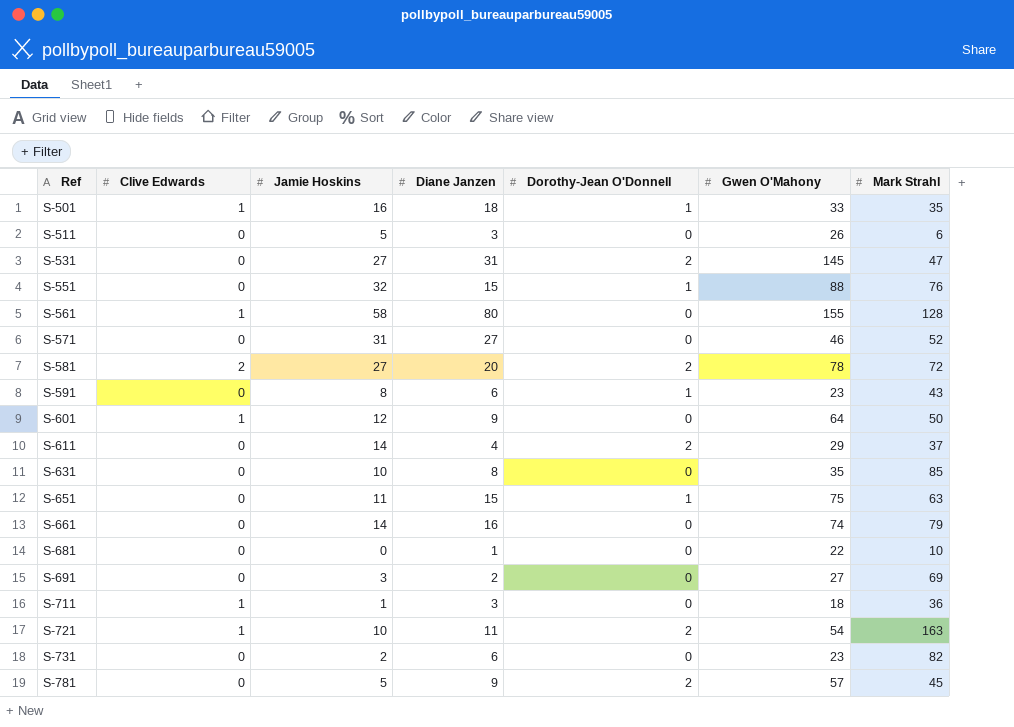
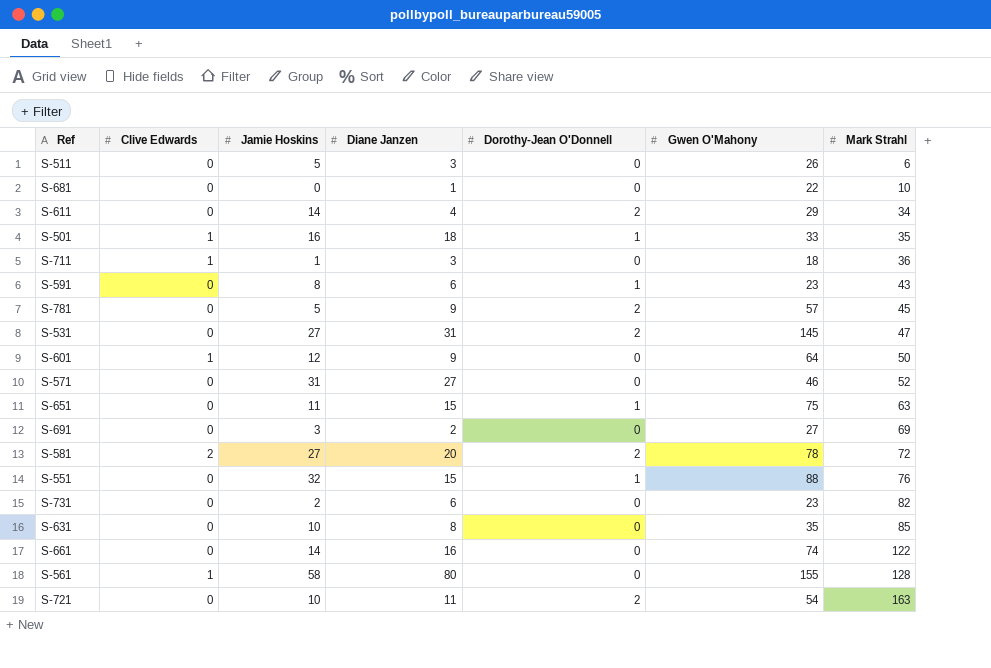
row order: Ref ascending -> Mark Strahl ascending
S-611 | Mark Strahl: 37 -> 34
S-661 | Mark Strahl: 79 -> 122
S-721 | Clive Edwards: 1 -> 0

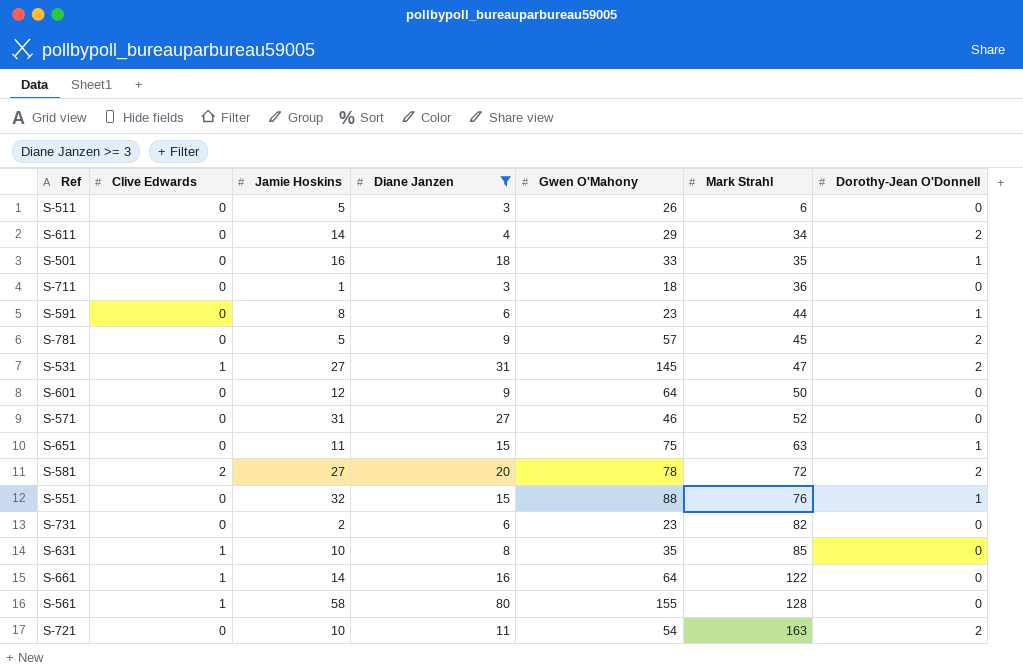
filter: none -> Diane Janzen >= 3
column Dorothy-Jean O'Donnell | position: 5 -> 7
S-501 | Clive Edwards: 1 -> 0
S-711 | Clive Edwards: 1 -> 0
S-591 | Mark Strahl: 43 -> 44
S-531 | Clive Edwards: 0 -> 1
S-601 | Clive Edwards: 1 -> 0
S-631 | Clive Edwards: 0 -> 1
S-661 | Clive Edwards: 0 -> 1
S-661 | Gwen O'Mahony: 74 -> 64

